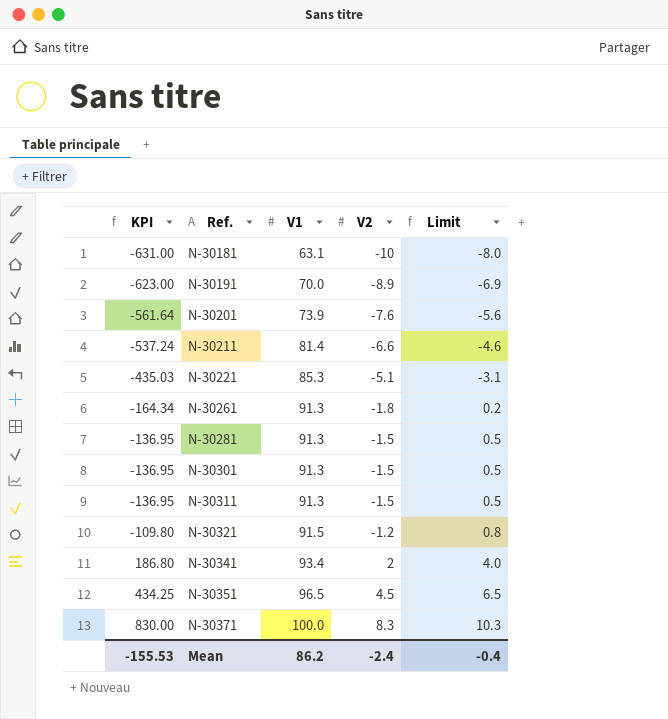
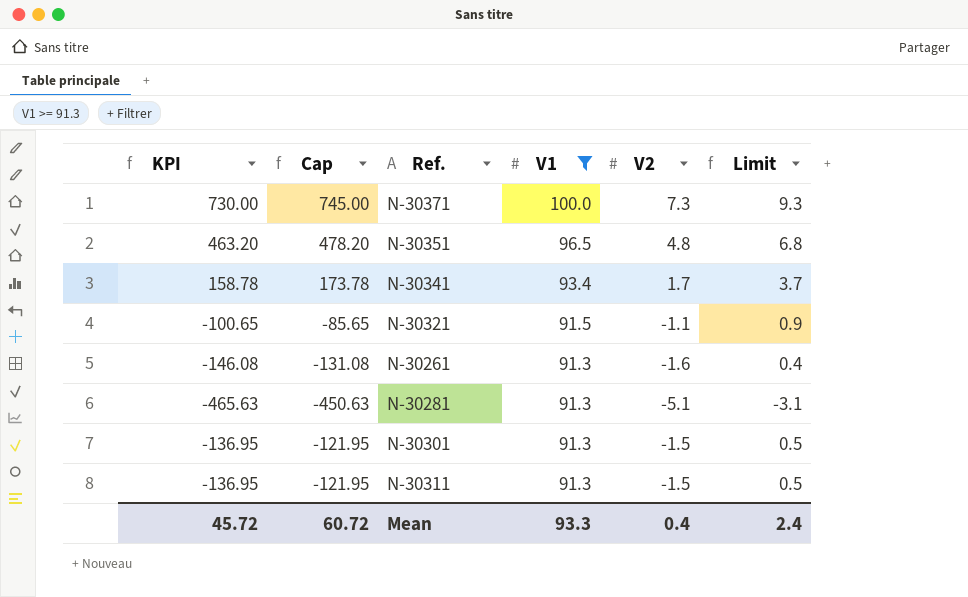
filter: none -> V1 >= 91.3
row order: KPI ascending -> V1 descending
column Cap | formula: none -> [KPI] + 15
N-30371 | KPI: 830.00 -> 730.00
N-30371 | V2: 8.3 -> 7.3
N-30371 | Limit: 10.3 -> 9.3
N-30351 | KPI: 434.25 -> 463.20
N-30351 | V2: 4.5 -> 4.8
N-30351 | Limit: 6.5 -> 6.8
N-30341 | KPI: 186.80 -> 158.78
N-30341 | V2: 2 -> 1.7
N-30341 | Limit: 4.0 -> 3.7
N-30321 | KPI: -109.80 -> -100.65
N-30321 | V2: -1.2 -> -1.1
N-30321 | Limit: 0.8 -> 0.9
N-30261 | KPI: -164.34 -> -146.08
N-30261 | V2: -1.8 -> -1.6
N-30261 | Limit: 0.2 -> 0.4
N-30281 | KPI: -136.95 -> -465.63
N-30281 | V2: -1.5 -> -5.1
N-30281 | Limit: 0.5 -> -3.1
Mean | KPI: -155.53 -> 45.72
Mean | V1: 86.2 -> 93.3
Mean | V2: -2.4 -> 0.4
Mean | Limit: -0.4 -> 2.4

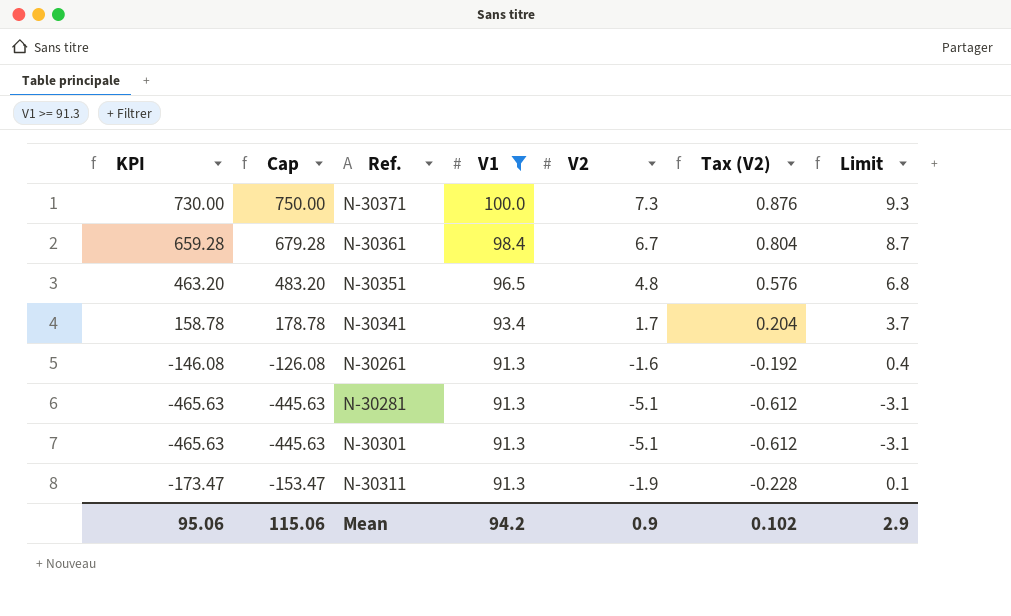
column Cap | formula: [KPI] + 15 -> [KPI] + 20
column Tax (V2) | formula: none -> [V2] * 0.12
row N-30321: -100.65 | -85.65 | 91.5 | -1.1 | 0.9 -> none
row N-30361: none -> 659.28 | 679.28 | 98.4 | 6.7 | 0.804 | 8.7
N-30301 | KPI: -136.95 -> -465.63
N-30301 | V2: -1.5 -> -5.1
N-30301 | Limit: 0.5 -> -3.1
N-30311 | KPI: -136.95 -> -173.47
N-30311 | V2: -1.5 -> -1.9
N-30311 | Limit: 0.5 -> 0.1
Mean | KPI: 45.72 -> 95.06
Mean | Cap: 60.72 -> 115.06
Mean | V1: 93.3 -> 94.2
Mean | V2: 0.4 -> 0.9
Mean | Limit: 2.4 -> 2.9

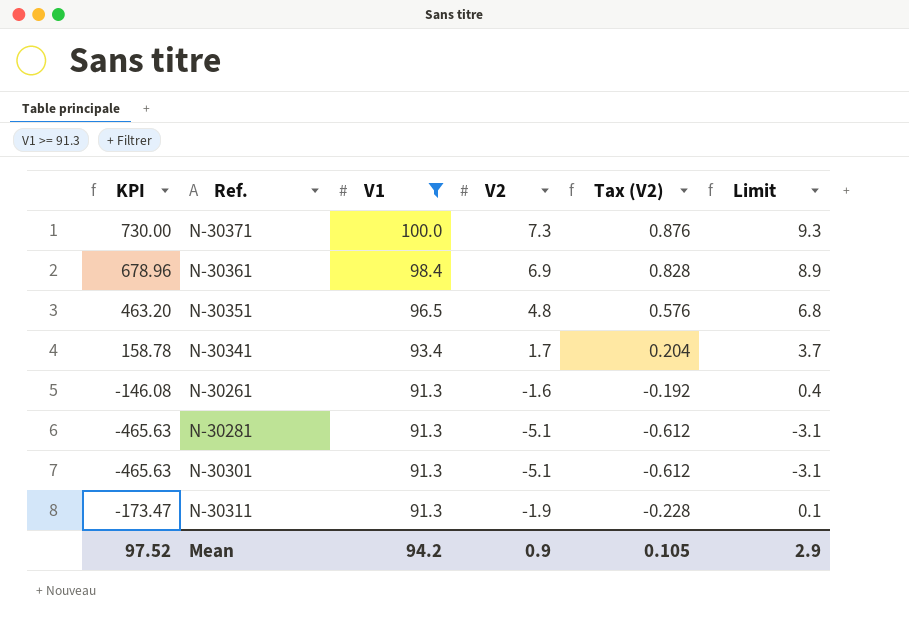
column Cap | formula: [KPI] + 20 -> none
N-30361 | KPI: 659.28 -> 678.96
N-30361 | V2: 6.7 -> 6.9
N-30361 | Tax (V2): 0.804 -> 0.828
N-30361 | Limit: 8.7 -> 8.9
Mean | KPI: 95.06 -> 97.52
Mean | Tax (V2): 0.102 -> 0.105

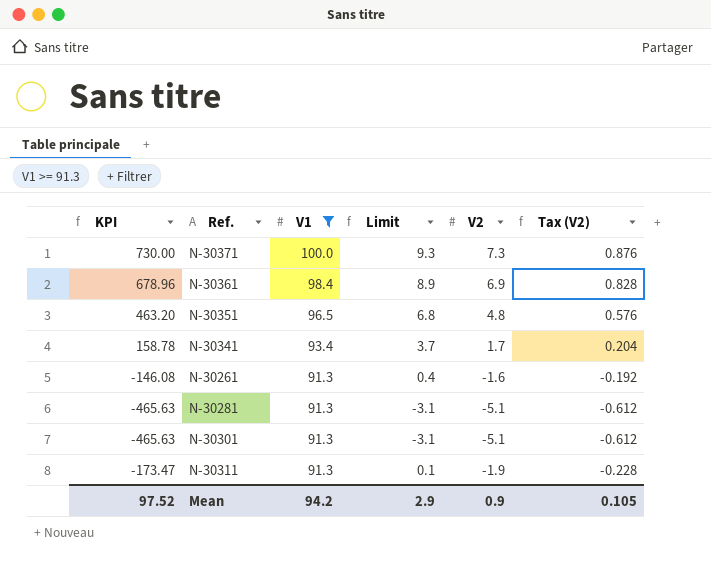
column Limit | position: 6 -> 4

